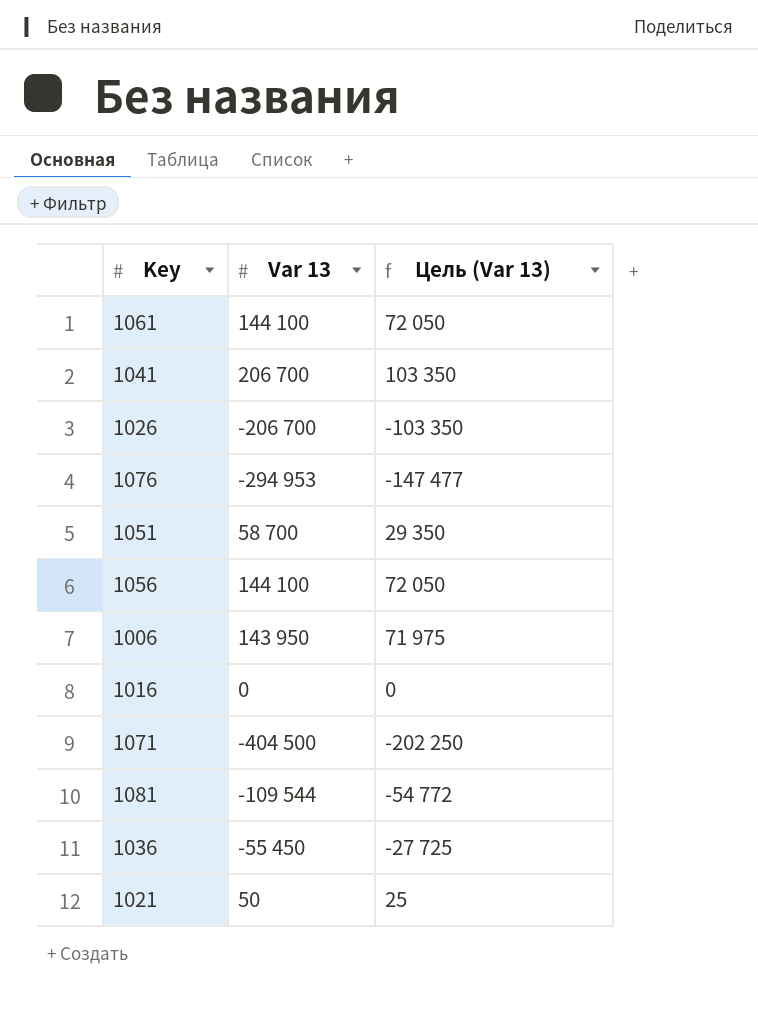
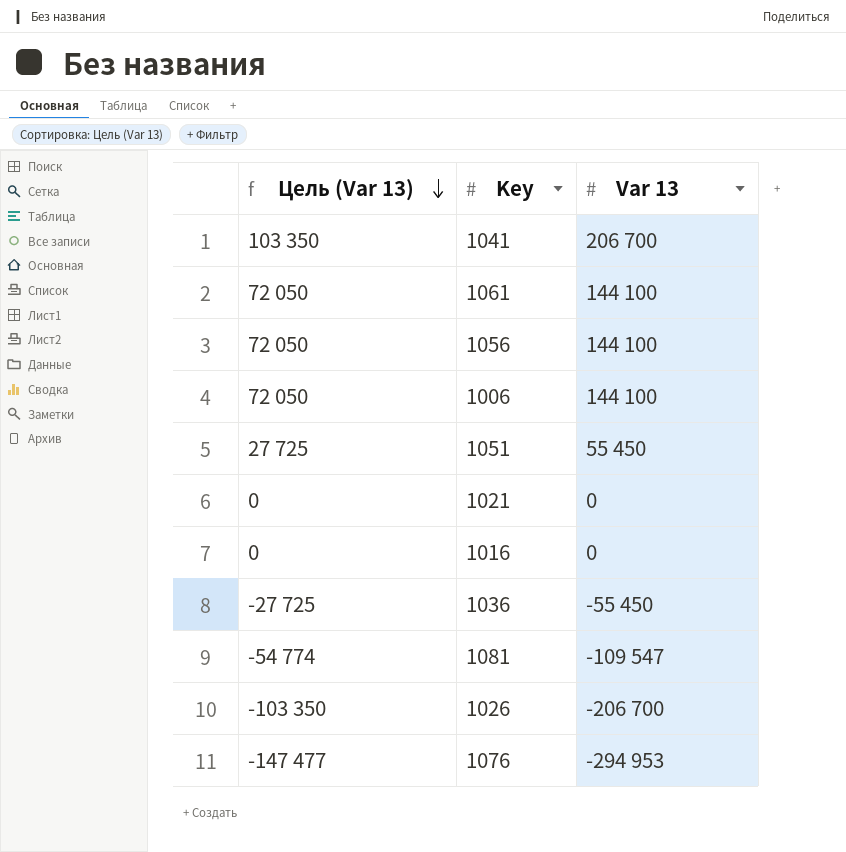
row order: none -> Цель (Var 13) descending
column Цель (Var 13) | position: 3 -> 1
row 1071: -404 500 | -202 250 -> none
1006 | Цель (Var 13): 71 975 -> 72 050
1006 | Var 13: 143 950 -> 144 100
1051 | Цель (Var 13): 29 350 -> 27 725
1051 | Var 13: 58 700 -> 55 450
1021 | Цель (Var 13): 25 -> 0
1021 | Var 13: 50 -> 0
1081 | Цель (Var 13): -54 772 -> -54 774
1081 | Var 13: -109 544 -> -109 547

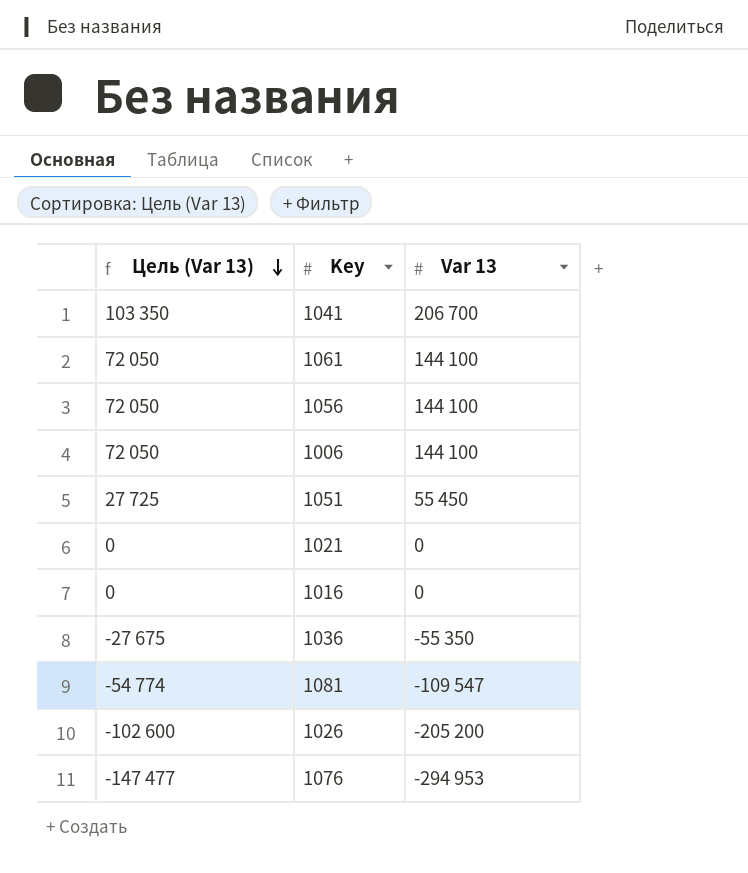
1036 | Цель (Var 13): -27 725 -> -27 675
1036 | Var 13: -55 450 -> -55 350
1026 | Цель (Var 13): -103 350 -> -102 600
1026 | Var 13: -206 700 -> -205 200

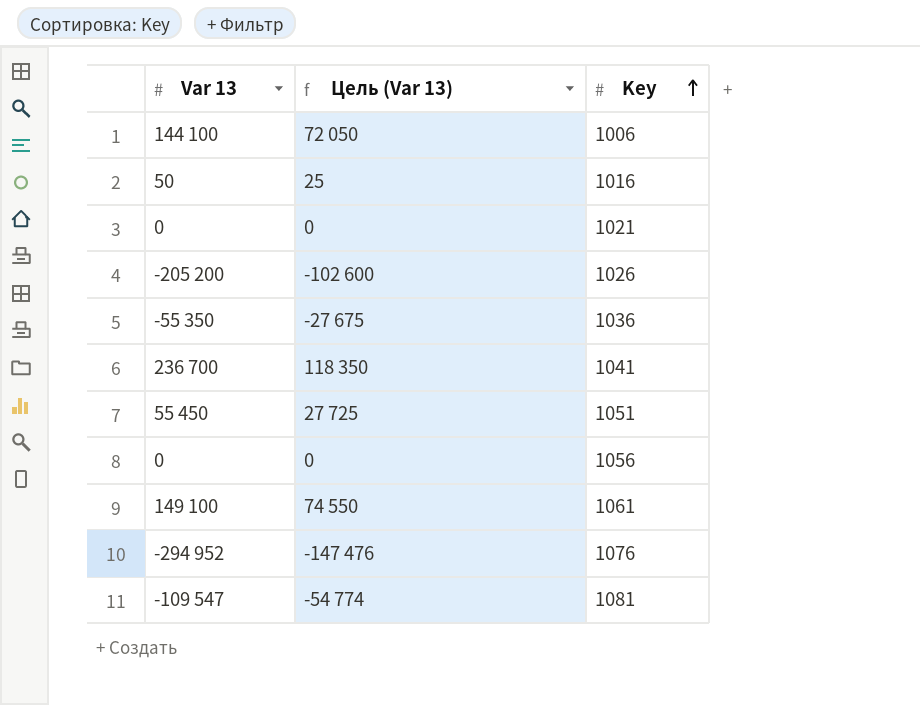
row order: Цель (Var 13) descending -> Key ascending
column Var 13 | position: 3 -> 1
1016 | Var 13: 0 -> 50
1016 | Цель (Var 13): 0 -> 25
1041 | Var 13: 206 700 -> 236 700
1041 | Цель (Var 13): 103 350 -> 118 350
1056 | Var 13: 144 100 -> 0
1056 | Цель (Var 13): 72 050 -> 0
1061 | Var 13: 144 100 -> 149 100
1061 | Цель (Var 13): 72 050 -> 74 550
1076 | Var 13: -294 953 -> -294 952
1076 | Цель (Var 13): -147 477 -> -147 476

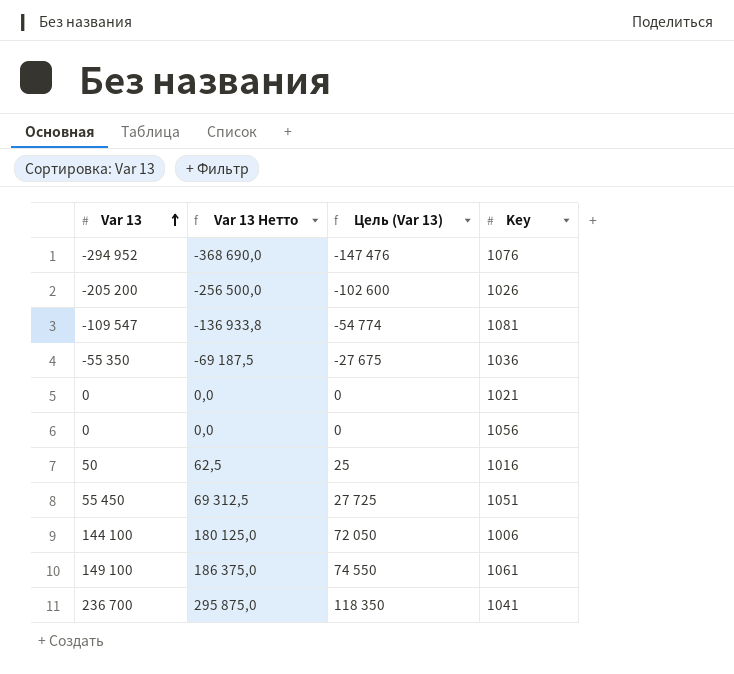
row order: Key ascending -> Var 13 ascending
column Var 13 Нетто | formula: none -> [Var 13] * 1,25

